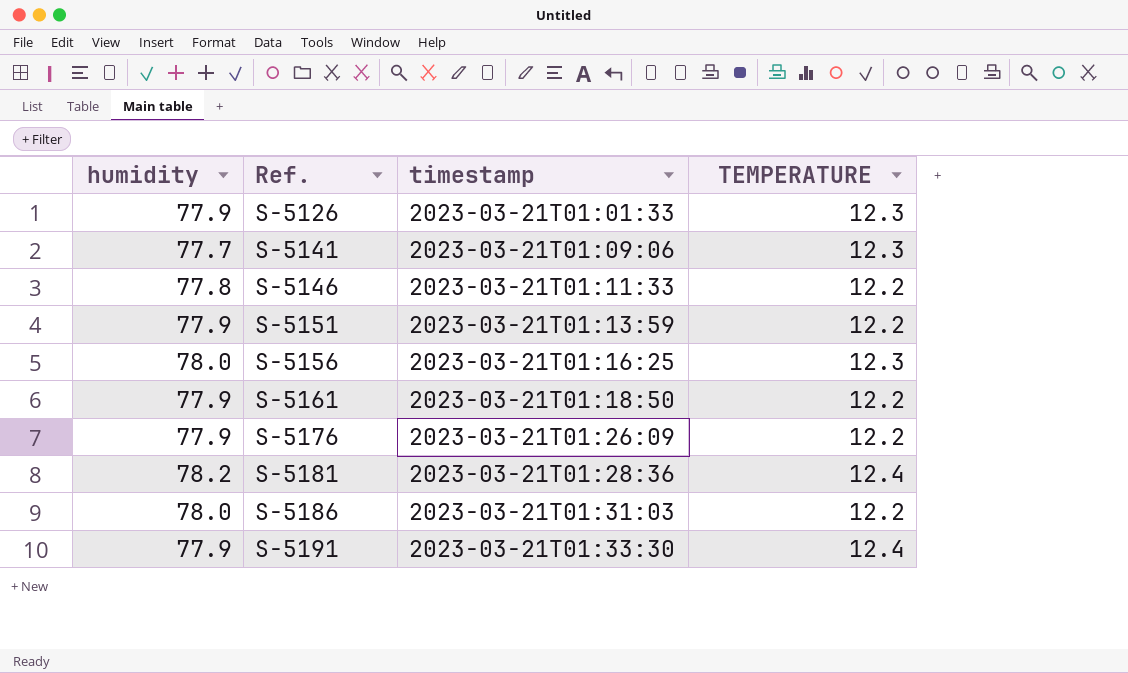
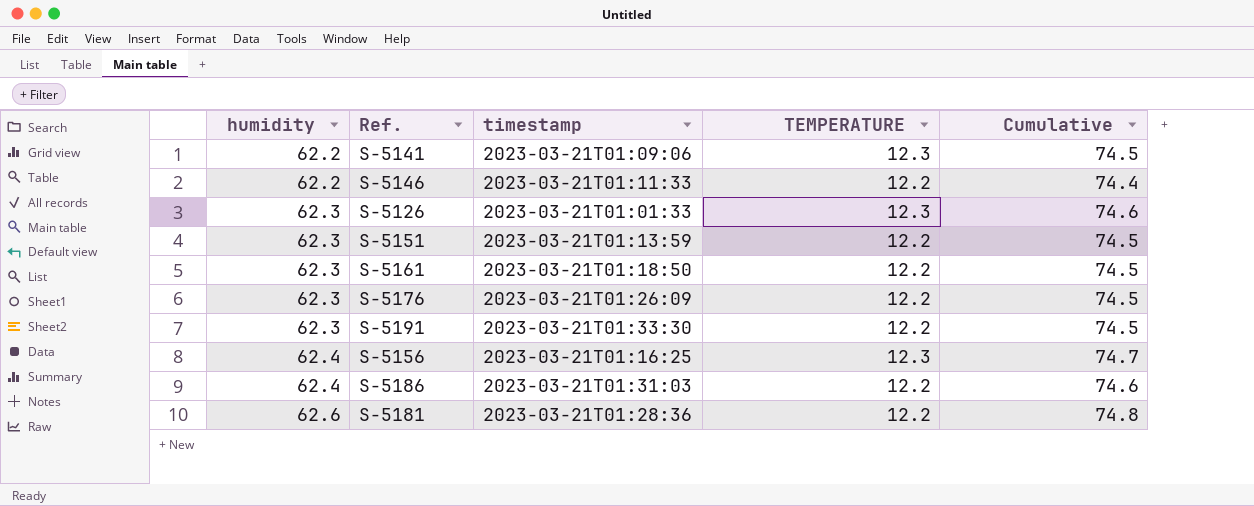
row order: Ref. ascending -> humidity ascending
column Cumulative | formula: none -> [humidity] + [TEMPERATURE]
S-5141 | humidity: 77.7 -> 62.2
S-5146 | humidity: 77.8 -> 62.2
S-5126 | humidity: 77.9 -> 62.3
S-5151 | humidity: 77.9 -> 62.3
S-5161 | humidity: 77.9 -> 62.3
S-5176 | humidity: 77.9 -> 62.3
S-5191 | humidity: 77.9 -> 62.3
S-5191 | TEMPERATURE: 12.4 -> 12.2
S-5156 | humidity: 78.0 -> 62.4
S-5186 | humidity: 78.0 -> 62.4
S-5181 | humidity: 78.2 -> 62.6
S-5181 | TEMPERATURE: 12.4 -> 12.2

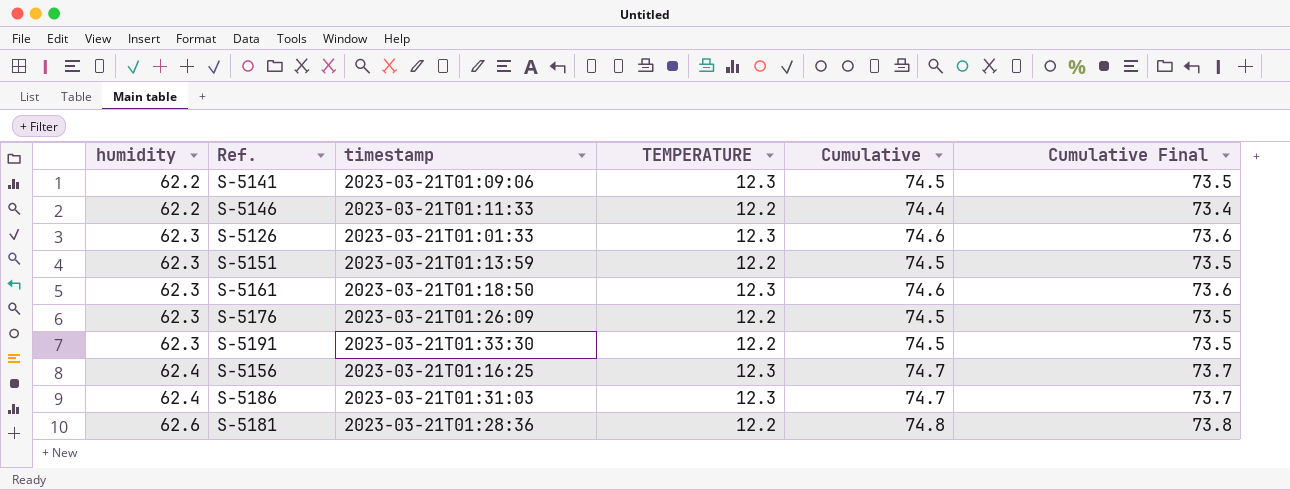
column Cumulative Final | formula: none -> [Cumulative] - 1
S-5161 | TEMPERATURE: 12.2 -> 12.3
S-5161 | Cumulative: 74.5 -> 74.6
S-5186 | TEMPERATURE: 12.2 -> 12.3
S-5186 | Cumulative: 74.6 -> 74.7

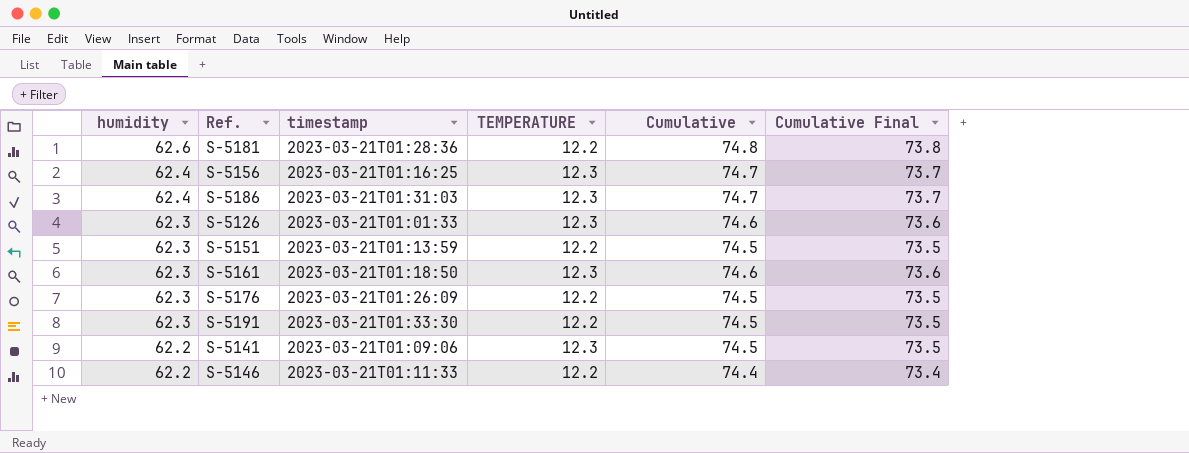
row order: humidity ascending -> humidity descending

